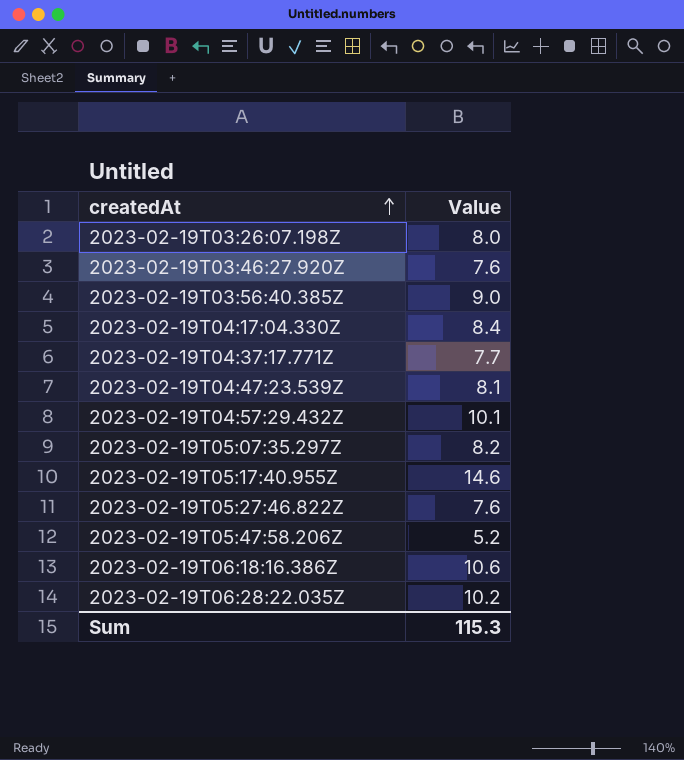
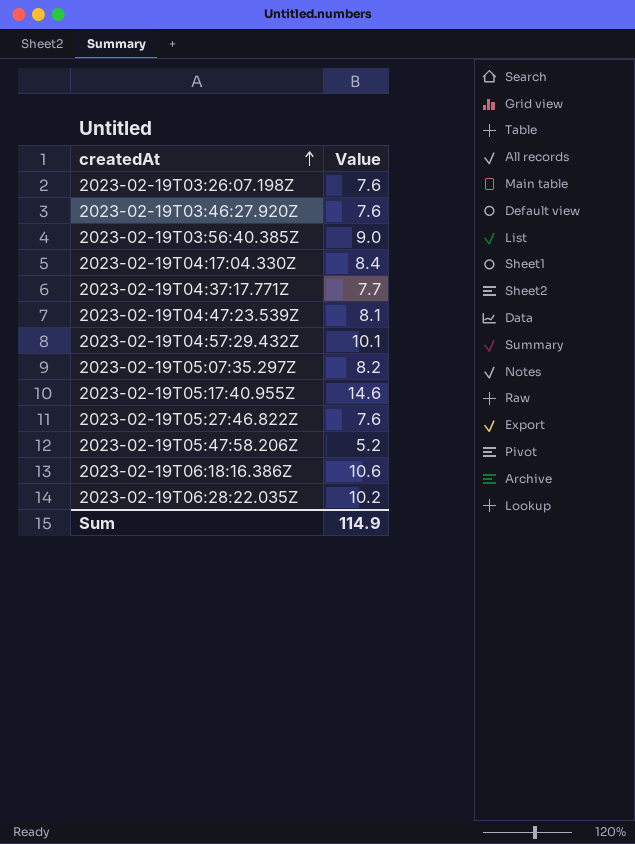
2023-02-19T03:26:07.198Z | Value: 8.0 -> 7.6
Sum | Value: 115.3 -> 114.9

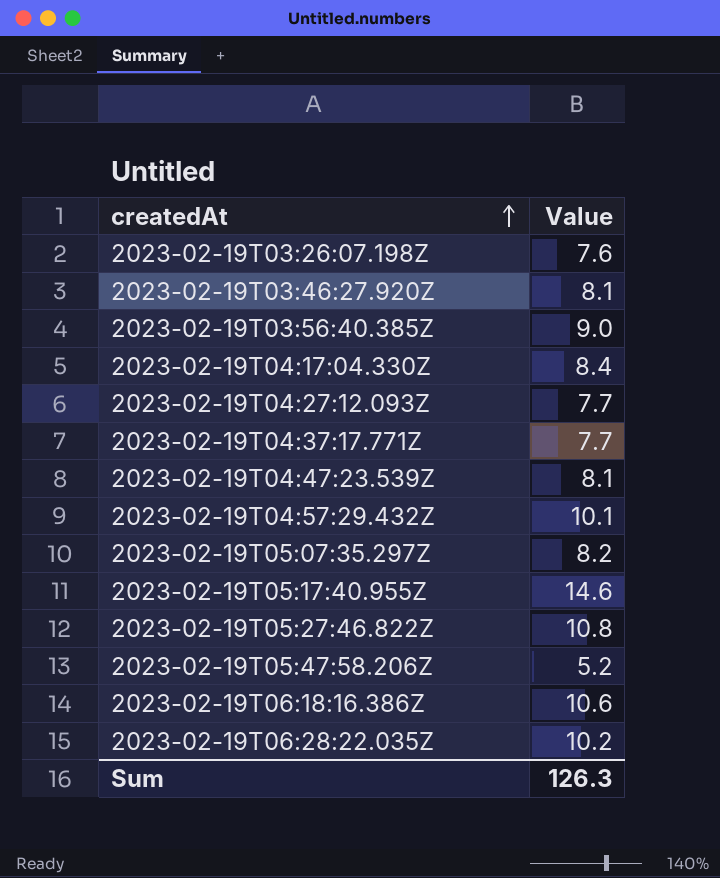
2023-02-19T03:46:27.920Z | Value: 7.6 -> 8.1
row 2023-02-19T04:27:12.093Z: none -> 7.7
2023-02-19T05:27:46.822Z | Value: 7.6 -> 10.8
Sum | Value: 114.9 -> 126.3

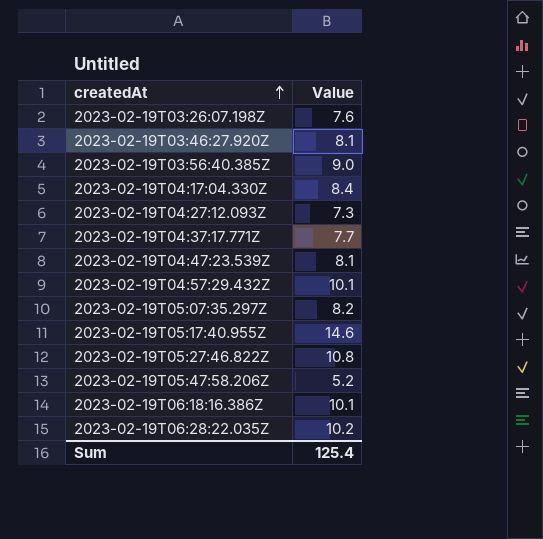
2023-02-19T04:27:12.093Z | Value: 7.7 -> 7.3
2023-02-19T06:18:16.386Z | Value: 10.6 -> 10.1
Sum | Value: 126.3 -> 125.4

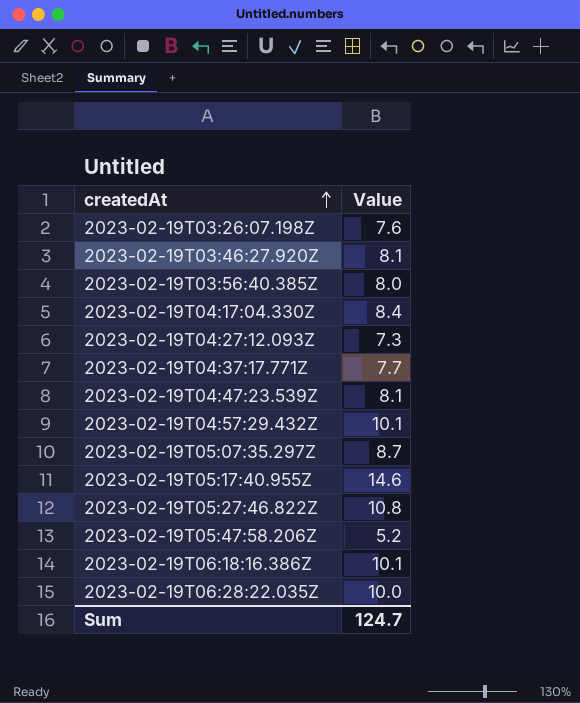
2023-02-19T03:56:40.385Z | Value: 9.0 -> 8.0
2023-02-19T05:07:35.297Z | Value: 8.2 -> 8.7
2023-02-19T06:28:22.035Z | Value: 10.2 -> 10.0
Sum | Value: 125.4 -> 124.7

